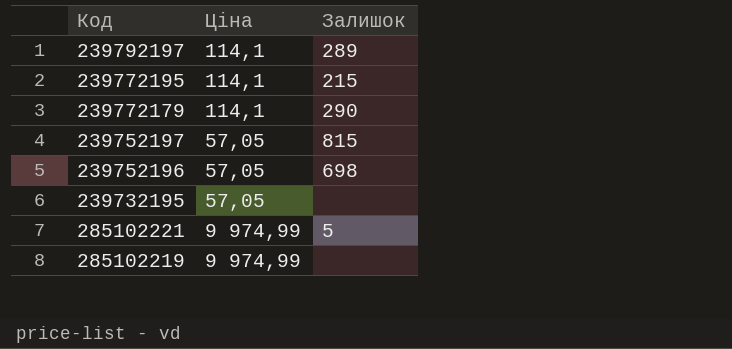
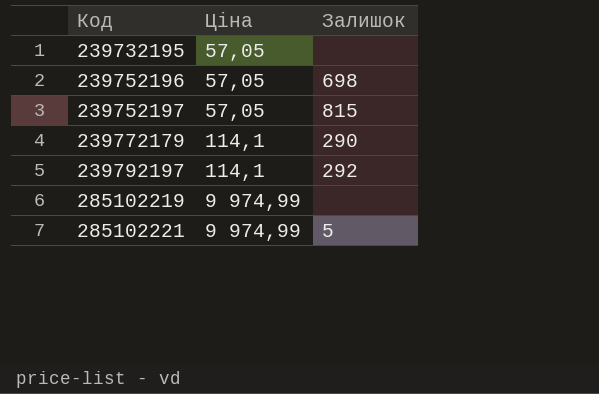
row order: none -> Код ascending
row 239772195: 114,1 | 215 -> none
239792197 | Залишок: 289 -> 292

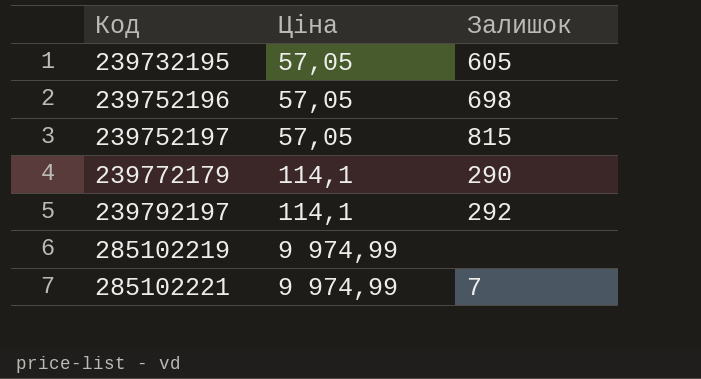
239732195 | Залишок: none -> 605
285102221 | Залишок: 5 -> 7

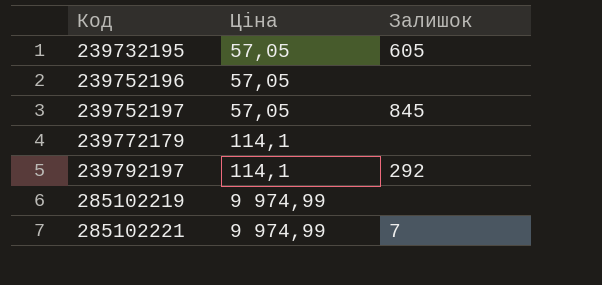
239752196 | Залишок: 698 -> none
239752197 | Залишок: 815 -> 845
239772179 | Залишок: 290 -> none

